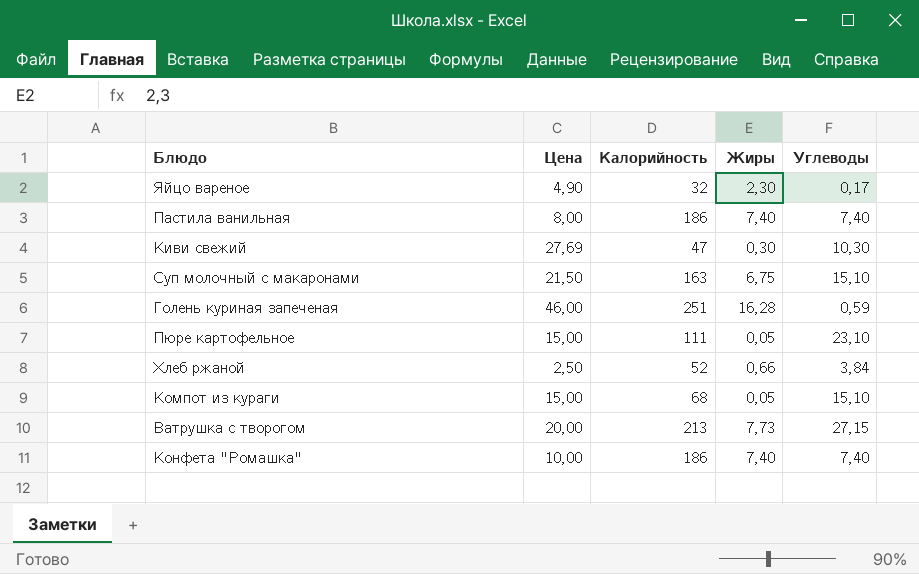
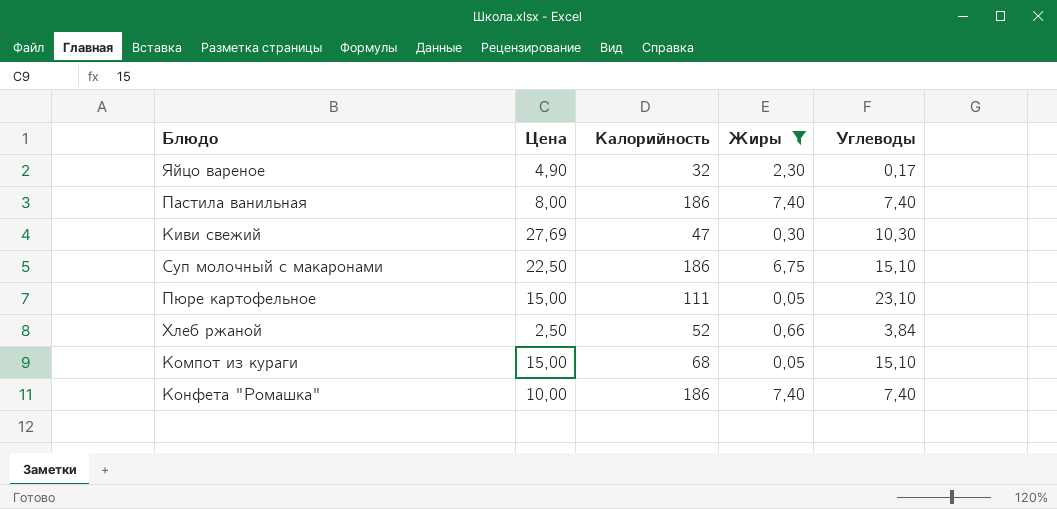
filter: none -> Жиры <= 7,40
Суп молочный с макаронами | Цена: 21,50 -> 22,50
Суп молочный с макаронами | Калорийность: 163 -> 186

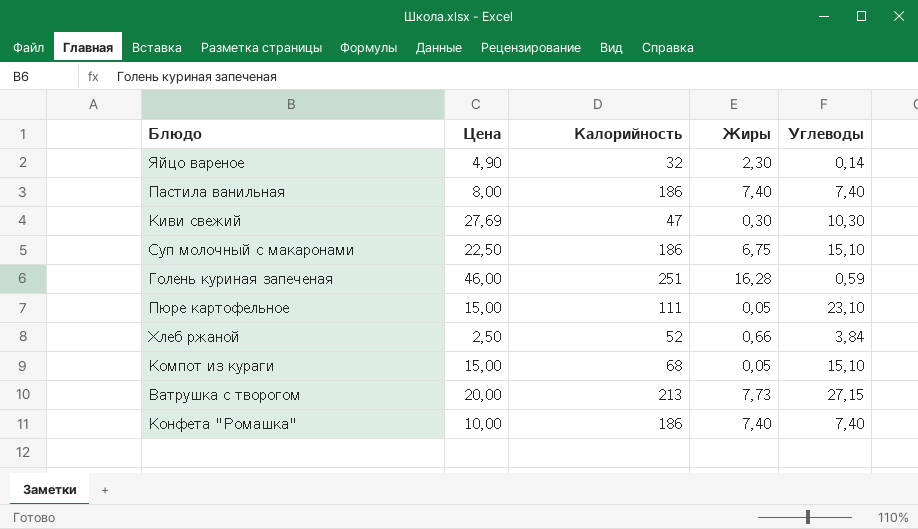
filter: Жиры <= 7,40 -> none
Яйцо вареное | Углеводы: 0,17 -> 0,14

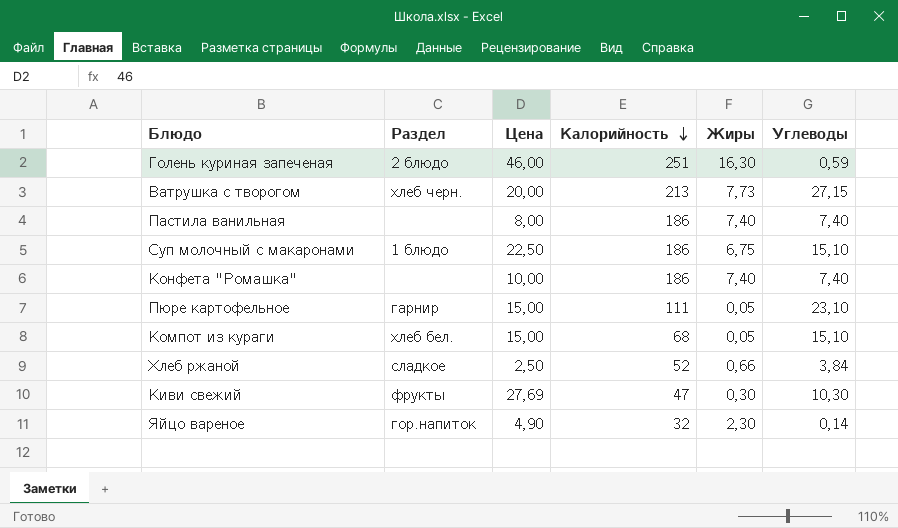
row order: none -> Калорийность descending
column Раздел | position: none -> 2
Голень куриная запеченая | Жиры: 16,28 -> 16,30

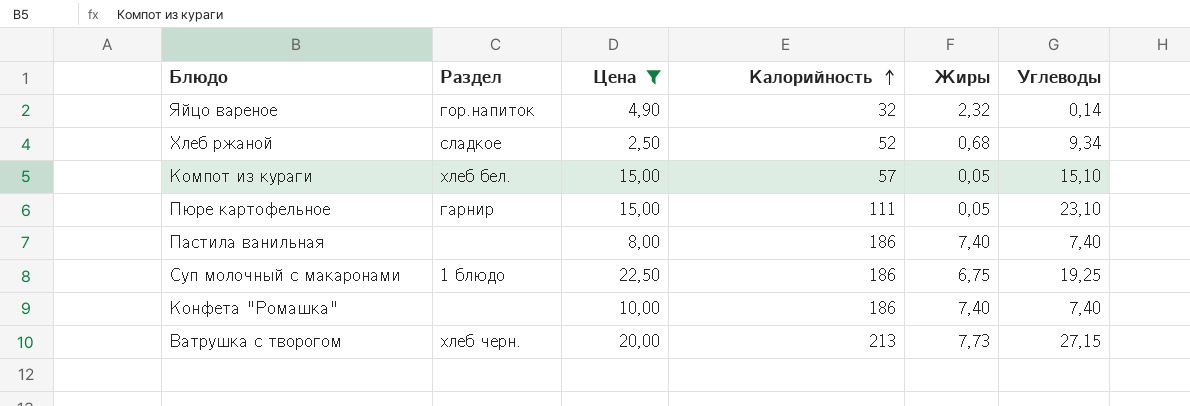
filter: none -> Цена <= 22,50
row order: Калорийность descending -> Калорийность ascending
Яйцо вареное | Жиры: 2,30 -> 2,32
Хлеб ржаной | Жиры: 0,66 -> 0,68
Хлеб ржаной | Углеводы: 3,84 -> 9,34
Компот из кураги | Калорийность: 68 -> 57
Суп молочный с макаронами | Углеводы: 15,10 -> 19,25

